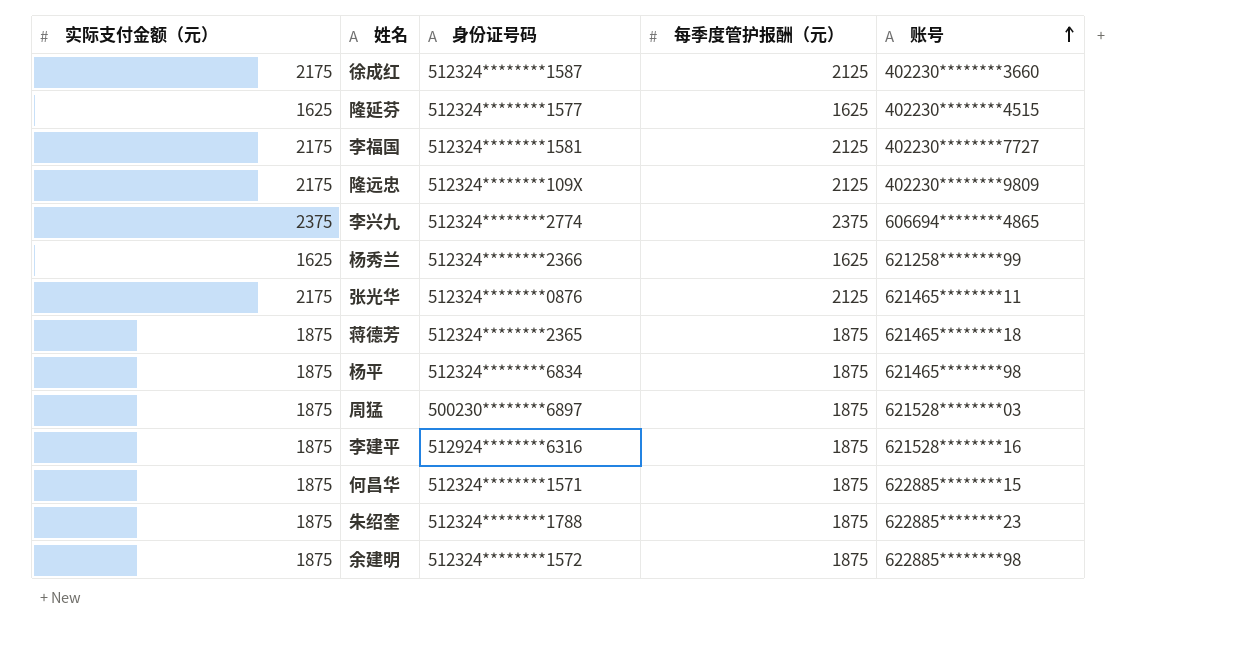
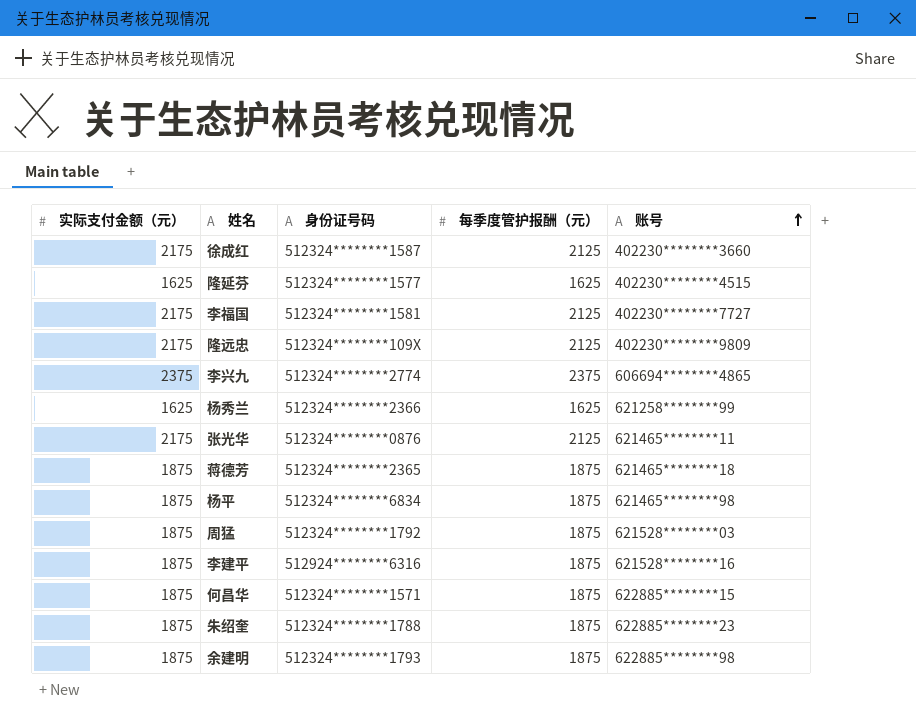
周猛 | 身份证号码: 500230********6897 -> 512324********1792
余建明 | 身份证号码: 512324********1572 -> 512324********1793

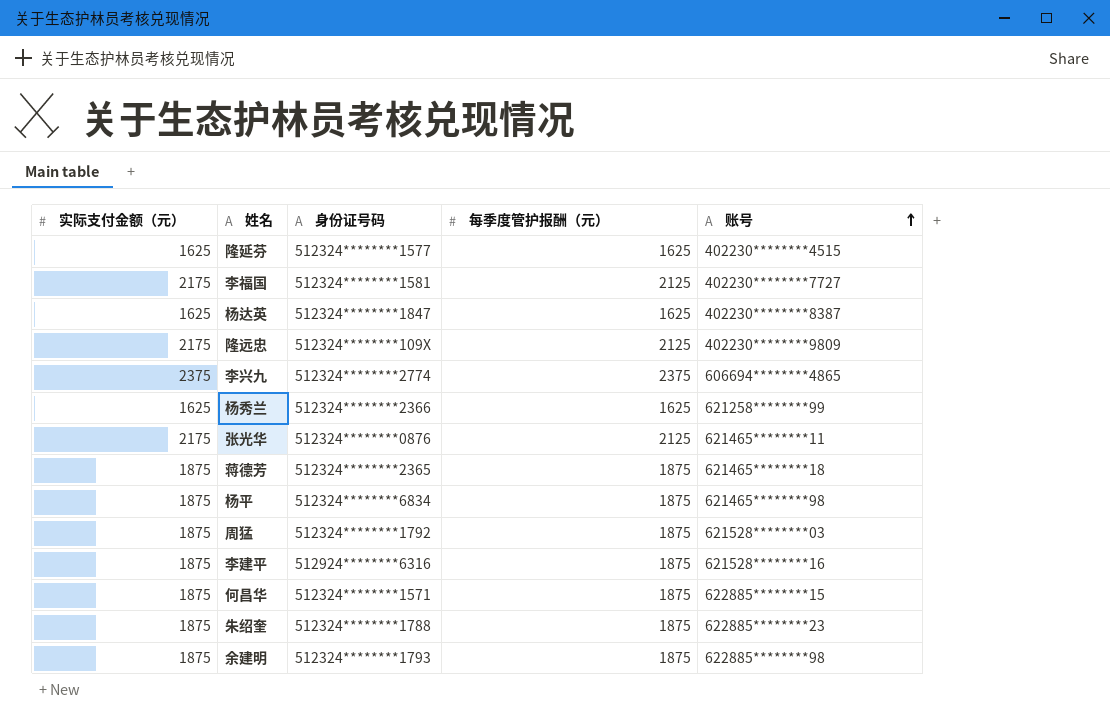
row 徐成红: 2175 | 512324********1587 | 2125 | 402230********3660 -> none
row 杨达英: none -> 1625 | 512324********1847 | 1625 | 402230********8387

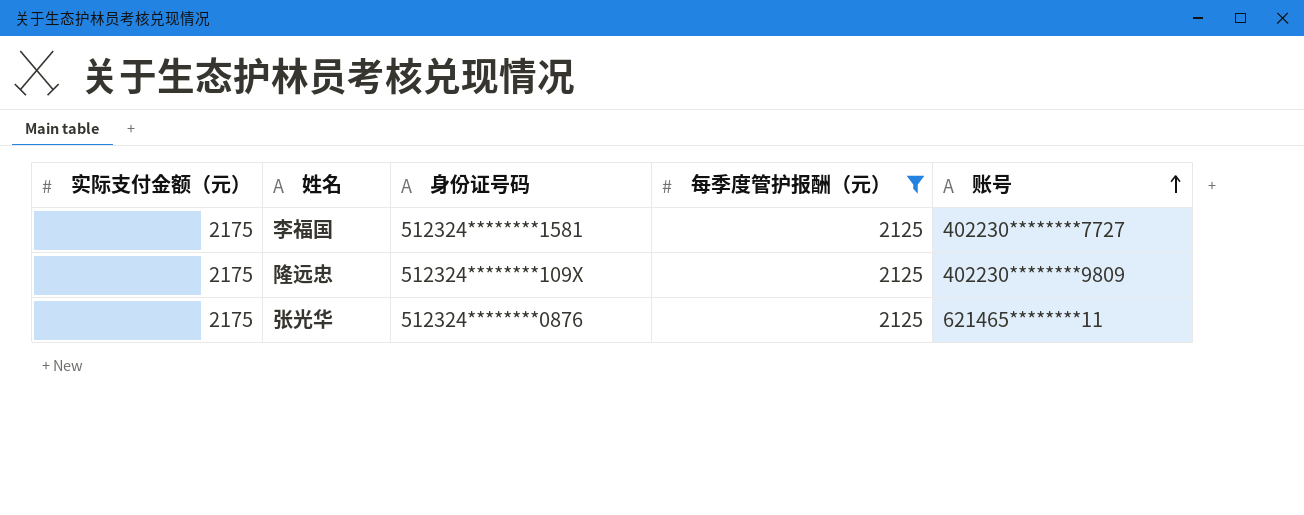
filter: none -> 每季度管护报酬（元） = 2125

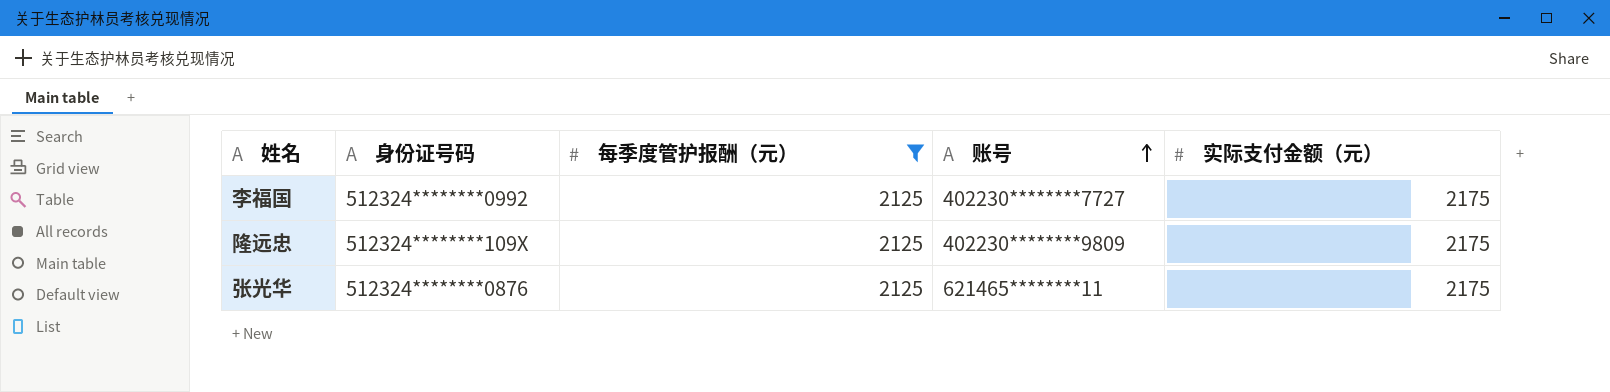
column 实际支付金额（元） | position: 1 -> 5
李福国 | 身份证号码: 512324********1581 -> 512324********0992

